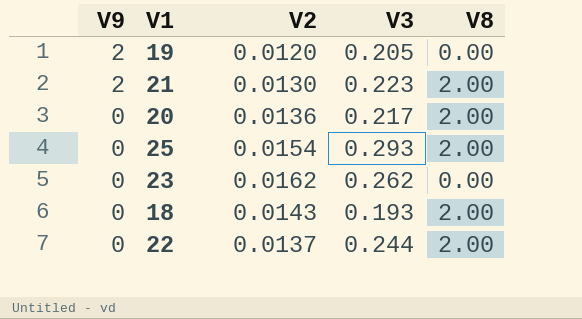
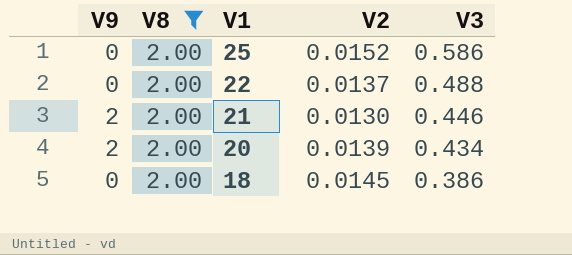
filter: none -> V8 = 2.00
row order: V9 descending -> V1 descending
column V8 | position: 5 -> 2
25 | V2: 0.0154 -> 0.0152
25 | V3: 0.293 -> 0.586
22 | V3: 0.244 -> 0.488
21 | V3: 0.223 -> 0.446
20 | V9: 0 -> 2
20 | V2: 0.0136 -> 0.0139
20 | V3: 0.217 -> 0.434
18 | V2: 0.0143 -> 0.0145
18 | V3: 0.193 -> 0.386

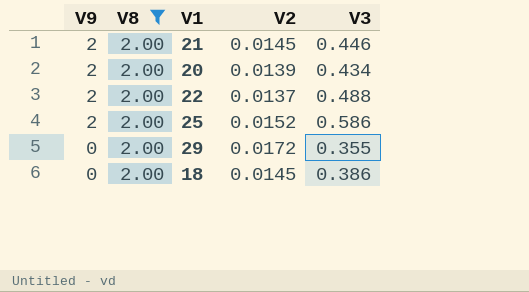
row order: V1 descending -> V9 descending
21 | V2: 0.0130 -> 0.0145
22 | V9: 0 -> 2
25 | V9: 0 -> 2
row 29: none -> 0 | 2.00 | 0.0172 | 0.355

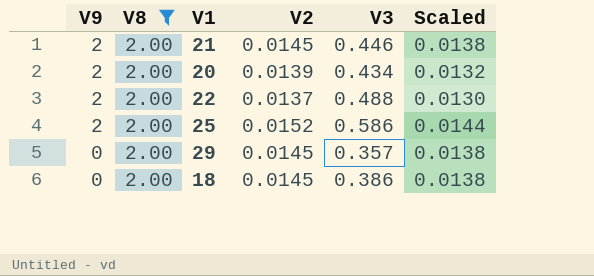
column Scaled | formula: none -> [V2] * 0.95
29 | V2: 0.0172 -> 0.0145
29 | V3: 0.355 -> 0.357

